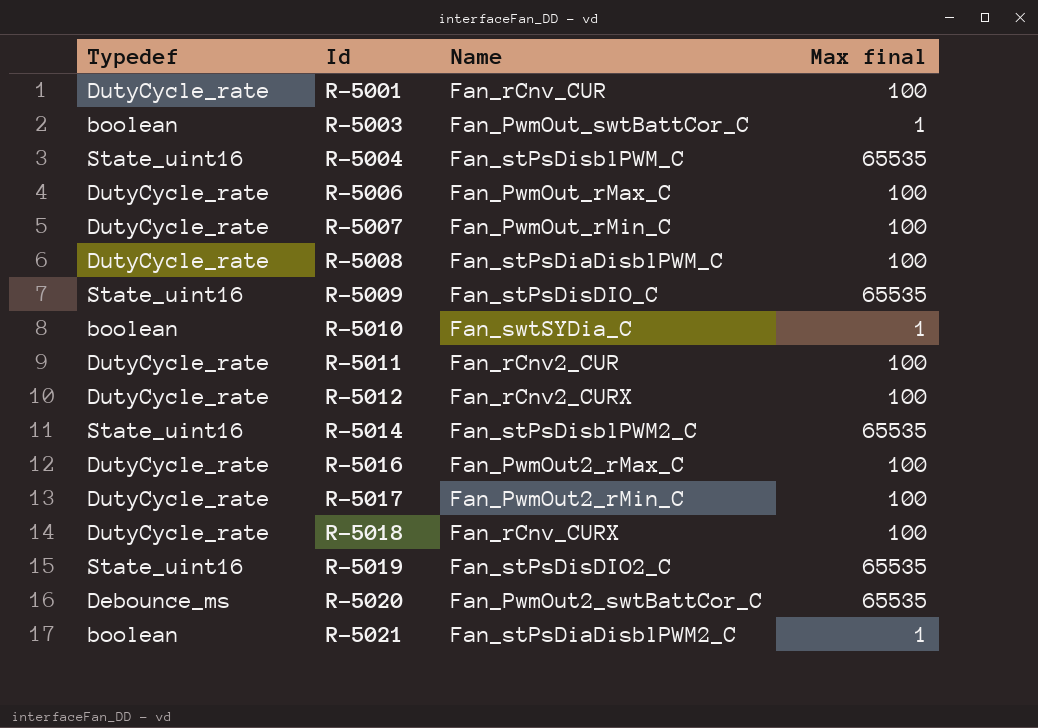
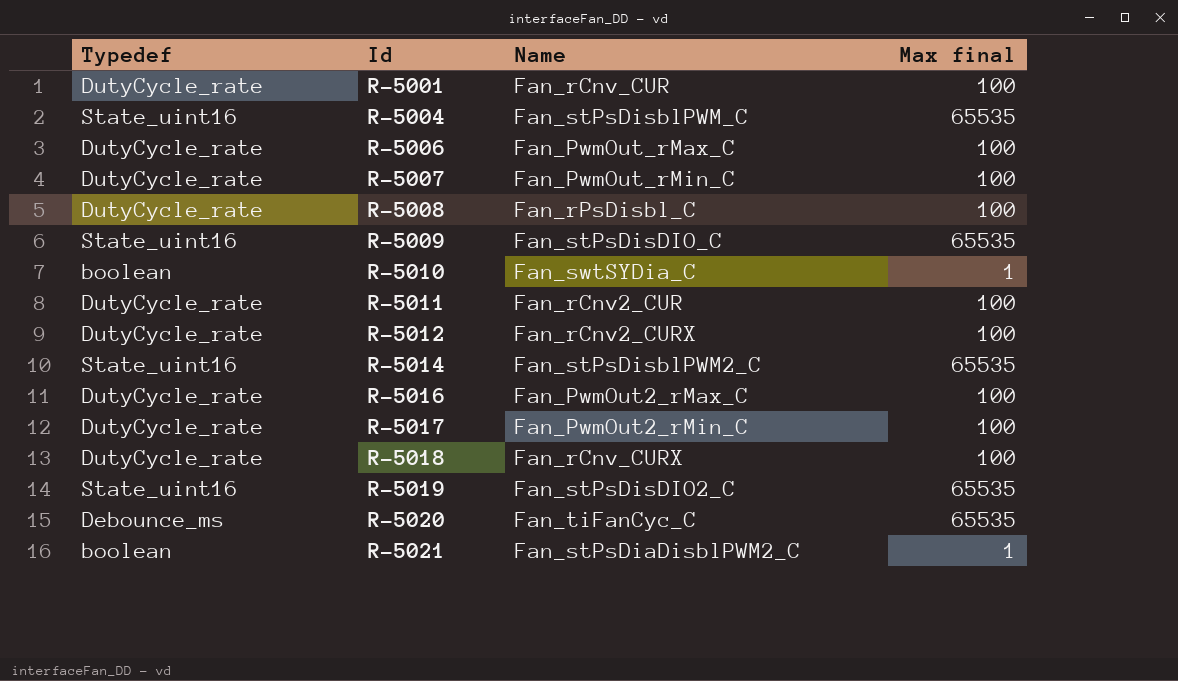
row R-5003: boolean | Fan_PwmOut_swtBattCor_C | 1 -> none
R-5008 | Name: Fan_stPsDiaDisblPWM_C -> Fan_rPsDisbl_C
R-5020 | Name: Fan_PwmOut2_swtBattCor_C -> Fan_tiFanCyc_C

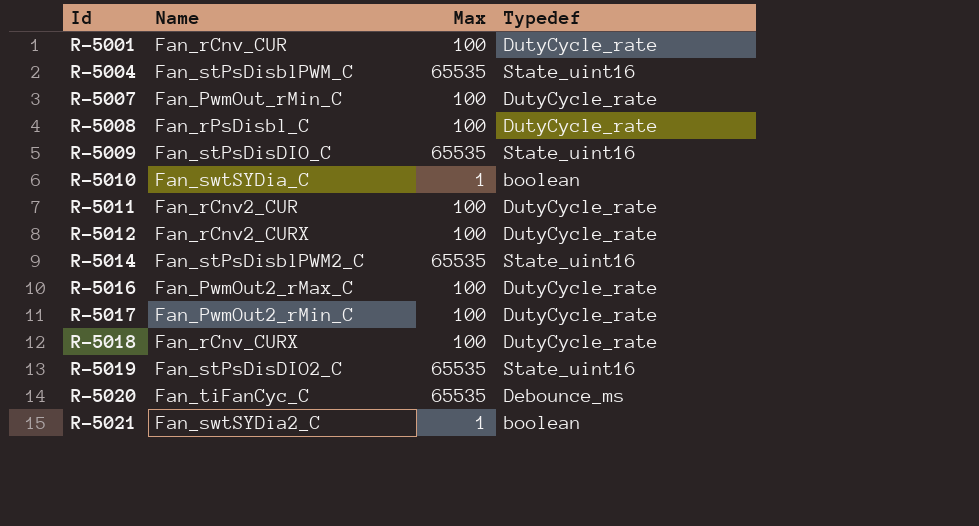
column name: Max final -> Max
column Typedef | position: 1 -> 4
row R-5006: DutyCycle_rate | Fan_PwmOut_rMax_C | 100 -> none
R-5021 | Name: Fan_stPsDiaDisblPWM2_C -> Fan_swtSYDia2_C

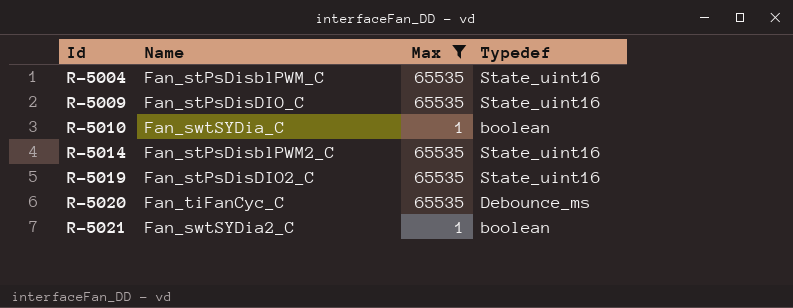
filter: none -> Max != 100

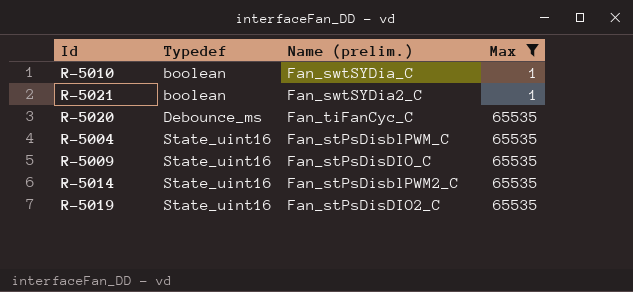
row order: Id ascending -> Typedef ascending
column Typedef | position: 4 -> 2
column name: Name -> Name (prelim.)

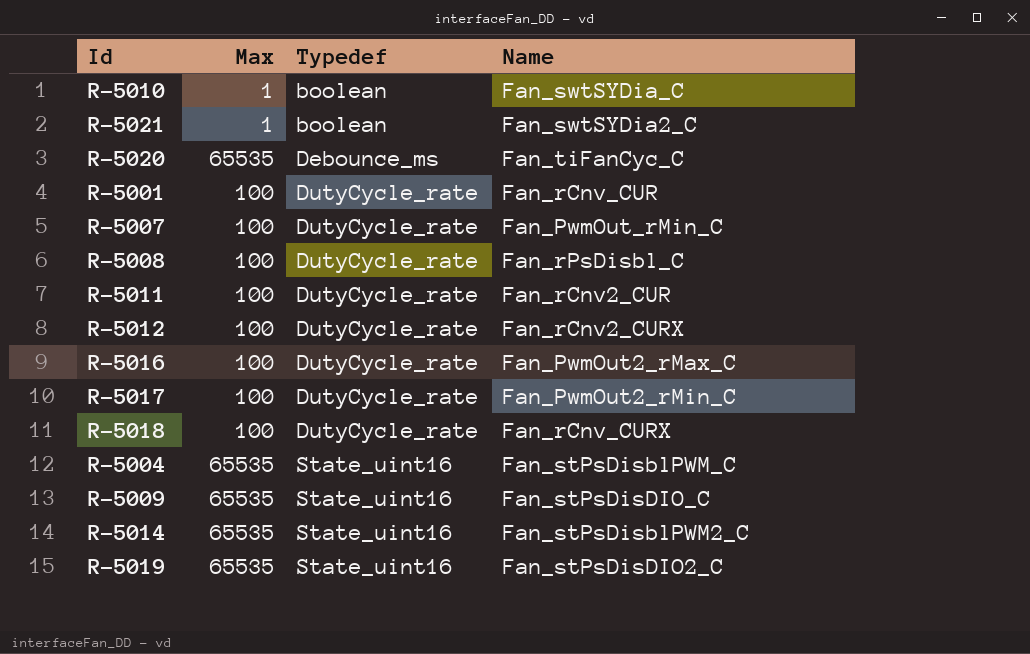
filter: Max != 100 -> none
column Max | position: 4 -> 2
column name: Name (prelim.) -> Name

